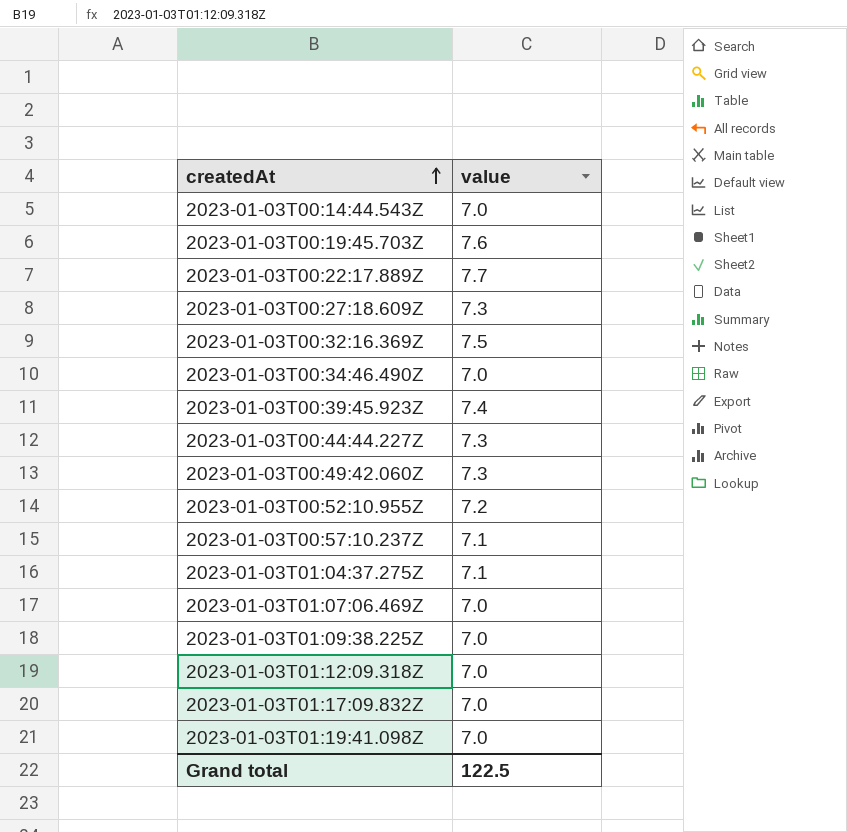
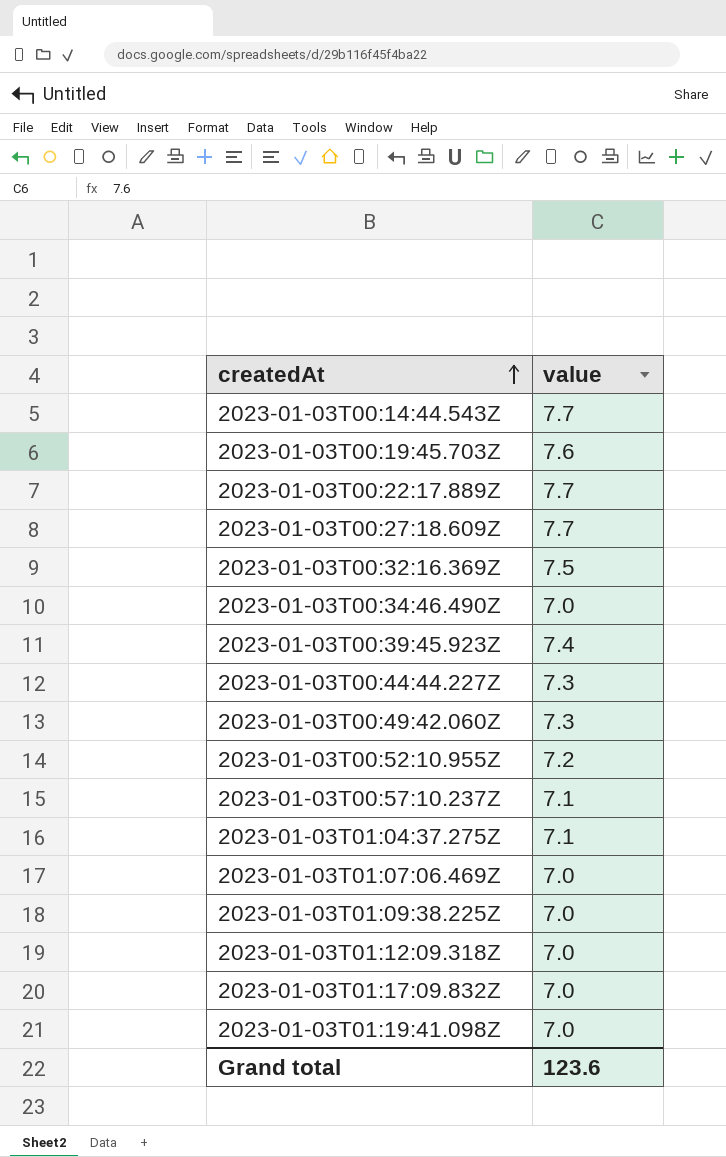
2023-01-03T00:14:44.543Z | value: 7.0 -> 7.7
2023-01-03T00:27:18.609Z | value: 7.3 -> 7.7
Grand total | value: 122.5 -> 123.6

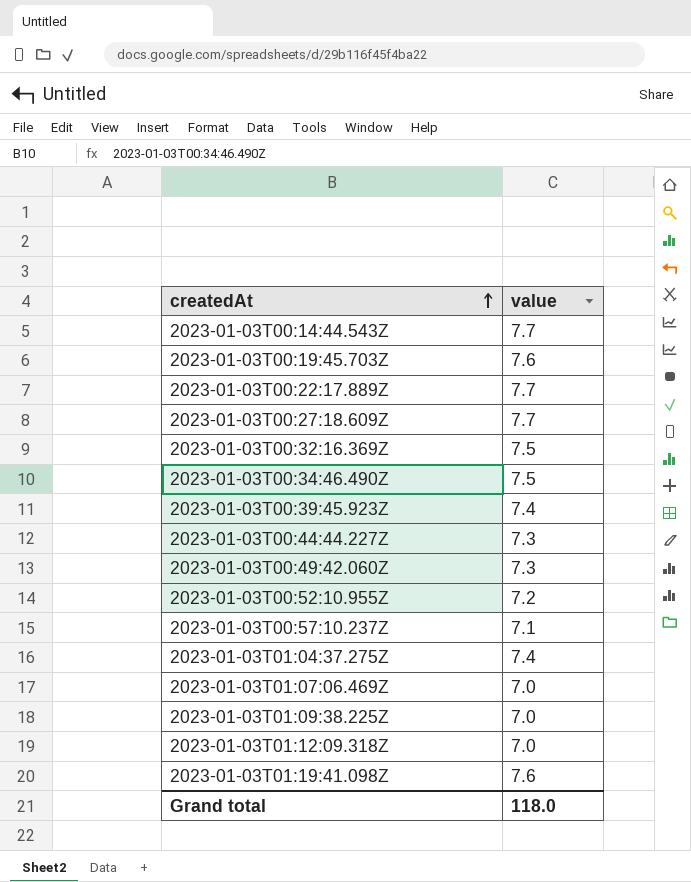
row 2023-01-03T01:17:09.832Z: 7.0 -> none
2023-01-03T00:34:46.490Z | value: 7.0 -> 7.5
2023-01-03T01:04:37.275Z | value: 7.1 -> 7.4
2023-01-03T01:19:41.098Z | value: 7.0 -> 7.6
Grand total | value: 123.6 -> 118.0

